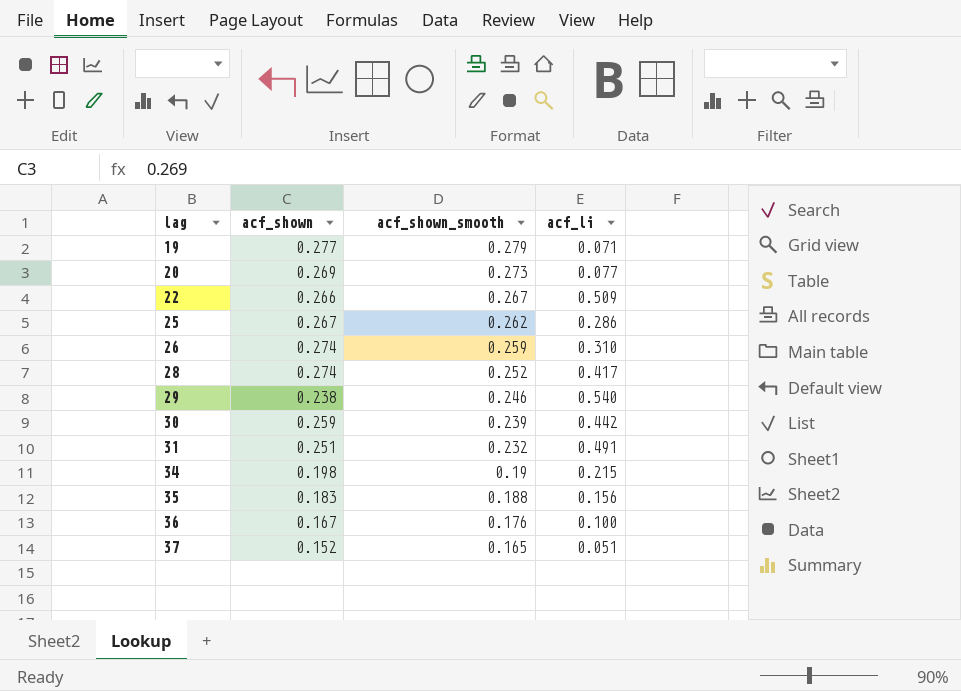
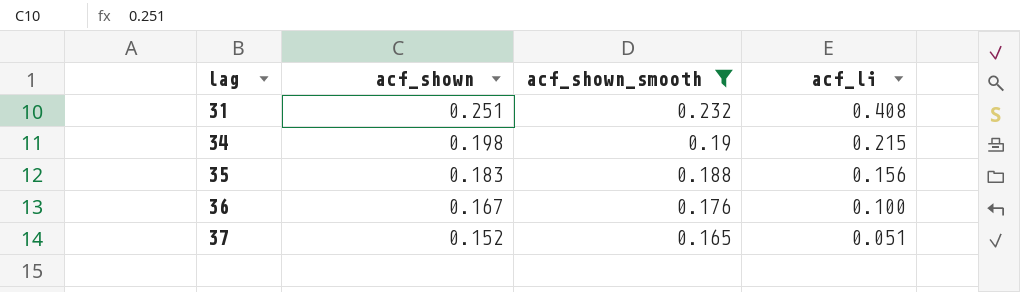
filter: none -> acf_shown_smooth <= 0.232
31 | acf_li: 0.491 -> 0.408

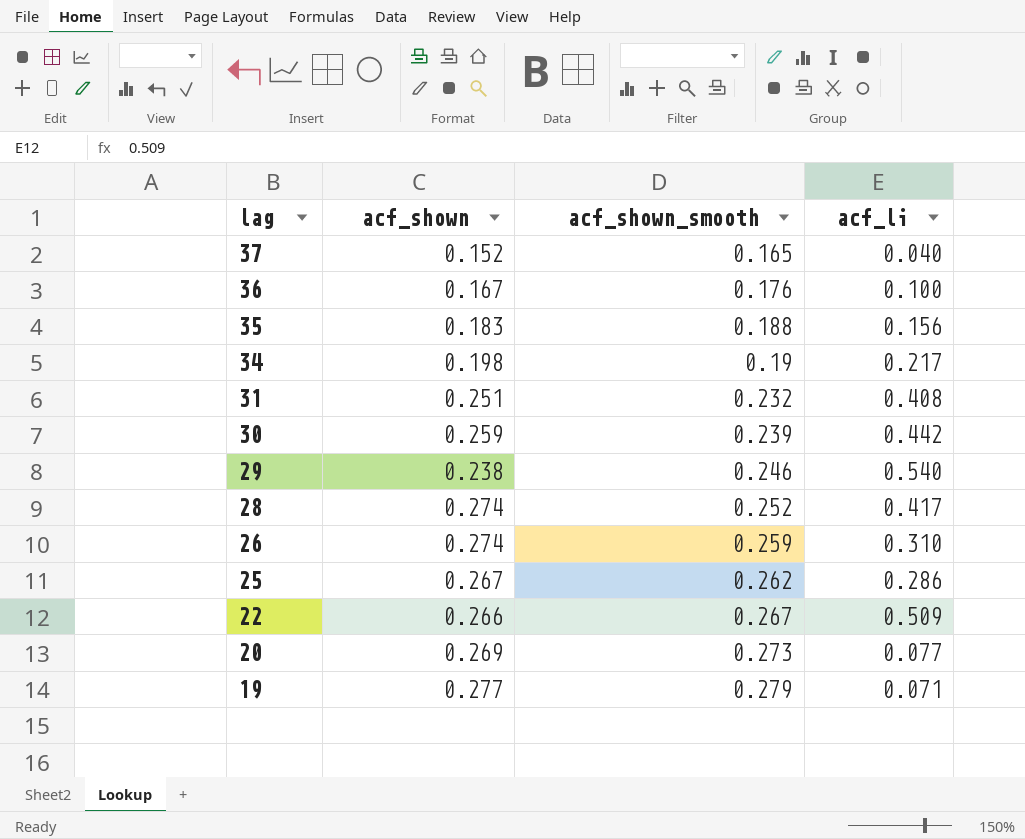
filter: acf_shown_smooth <= 0.232 -> none
row order: lag ascending -> lag descending
37 | acf_li: 0.051 -> 0.040
34 | acf_li: 0.215 -> 0.217

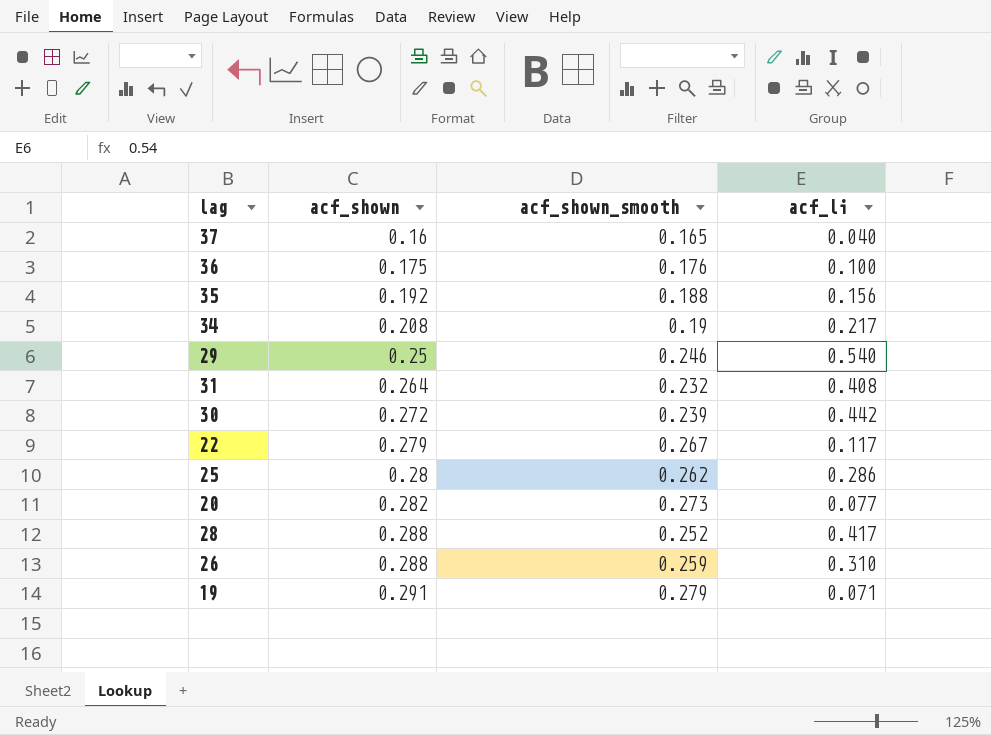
row order: lag descending -> acf_shown ascending
37 | acf_shown: 0.152 -> 0.16
36 | acf_shown: 0.167 -> 0.175
35 | acf_shown: 0.183 -> 0.192
34 | acf_shown: 0.198 -> 0.208
29 | acf_shown: 0.238 -> 0.25
31 | acf_shown: 0.251 -> 0.264
30 | acf_shown: 0.259 -> 0.272
22 | acf_shown: 0.266 -> 0.279
22 | acf_li: 0.509 -> 0.117
25 | acf_shown: 0.267 -> 0.28
20 | acf_shown: 0.269 -> 0.282
28 | acf_shown: 0.274 -> 0.288
26 | acf_shown: 0.274 -> 0.288
19 | acf_shown: 0.277 -> 0.291

